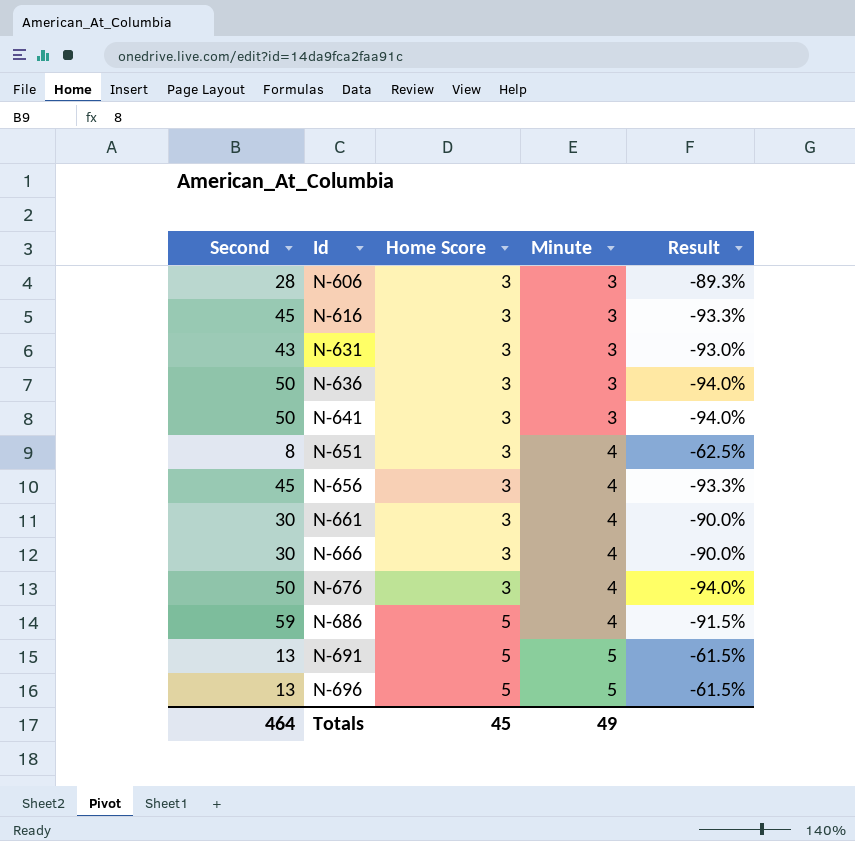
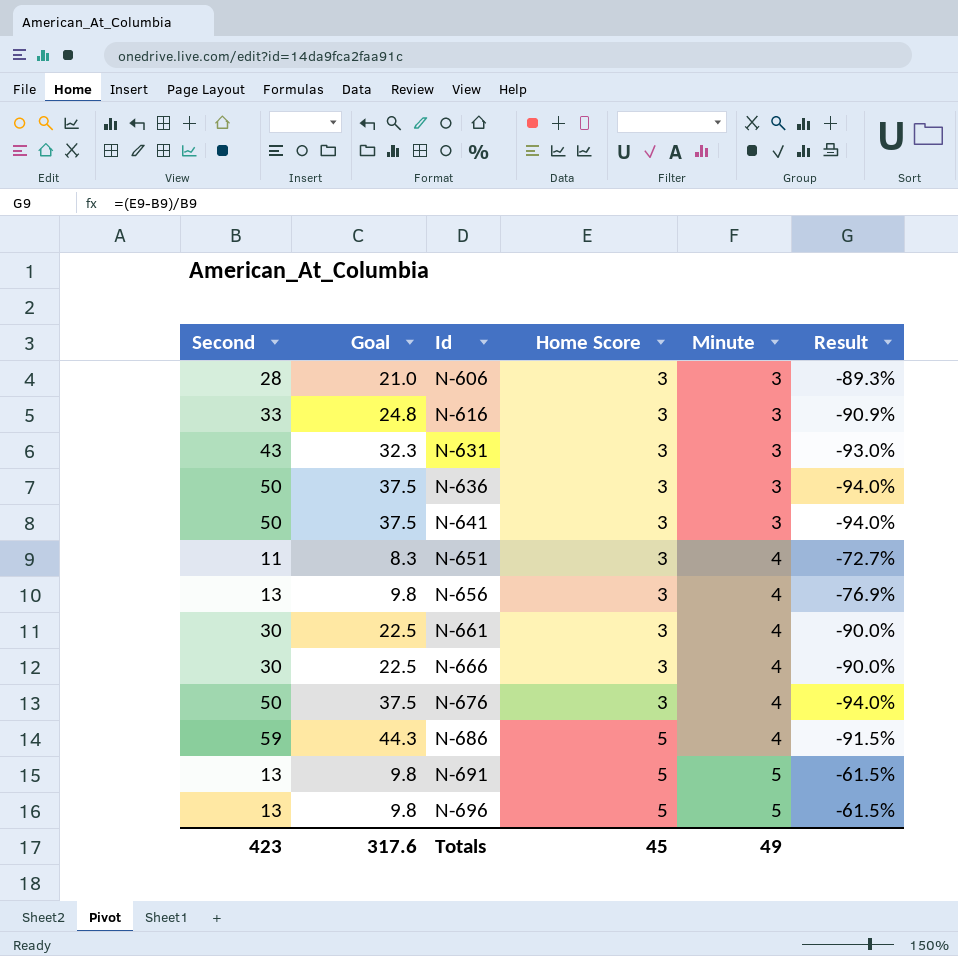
column Goal | formula: none -> [Second] * 0.75
N-616 | Second: 45 -> 33
N-616 | Result: -93.3% -> -90.9%
N-651 | Second: 8 -> 11
N-651 | Result: -62.5% -> -72.7%
N-656 | Second: 45 -> 13
N-656 | Result: -93.3% -> -76.9%
Totals | Second: 464 -> 423

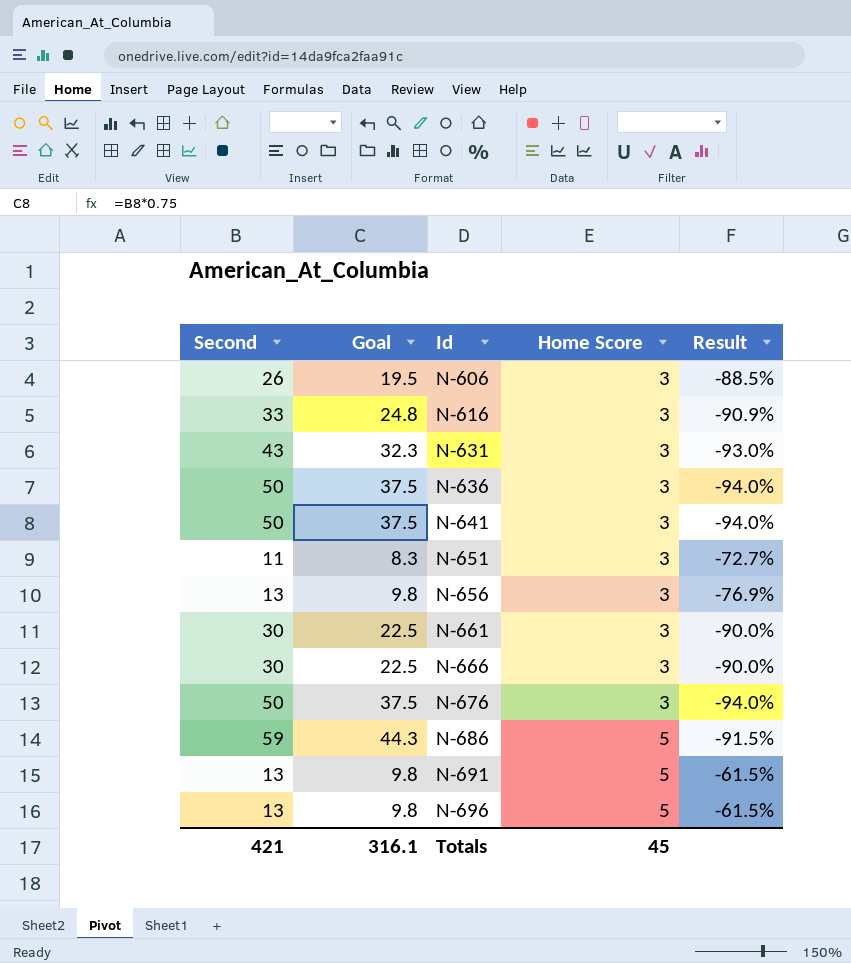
column Minute | position: 5 -> none
N-606 | Second: 28 -> 26
N-606 | Goal: 21.0 -> 19.5
N-606 | Result: -89.3% -> -88.5%
Totals | Second: 423 -> 421
Totals | Goal: 317.6 -> 316.1

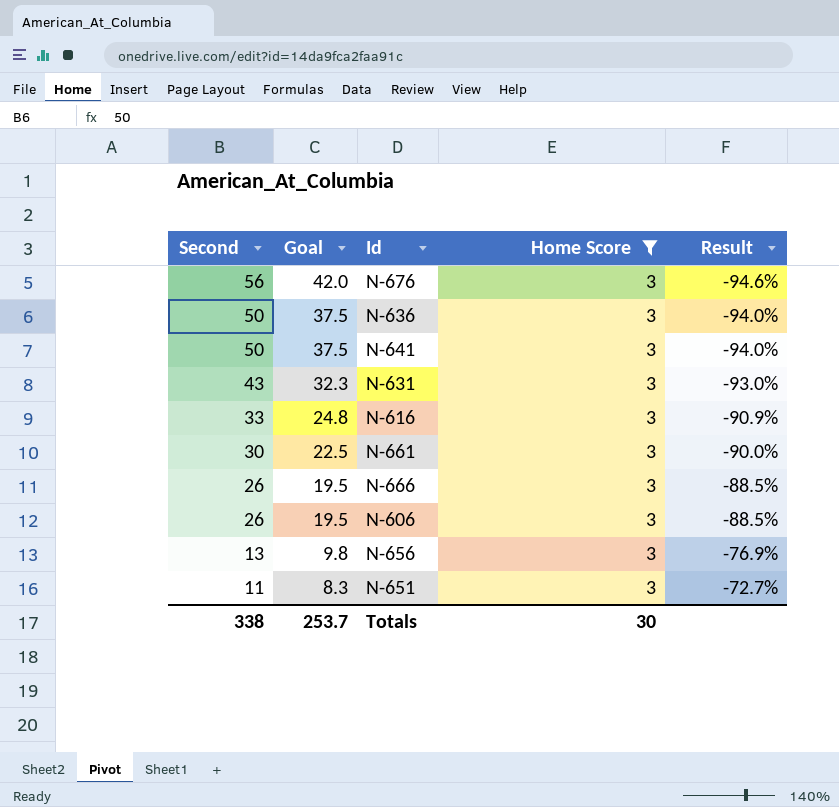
filter: none -> Home Score = 3
row order: Id ascending -> Second descending
N-676 | Second: 50 -> 56
N-676 | Goal: 37.5 -> 42.0
N-676 | Result: -94.0% -> -94.6%
N-666 | Second: 30 -> 26
N-666 | Goal: 22.5 -> 19.5
N-666 | Result: -90.0% -> -88.5%
Totals | Second: 421 -> 338
Totals | Goal: 316.1 -> 253.7
Totals | Home Score: 45 -> 30

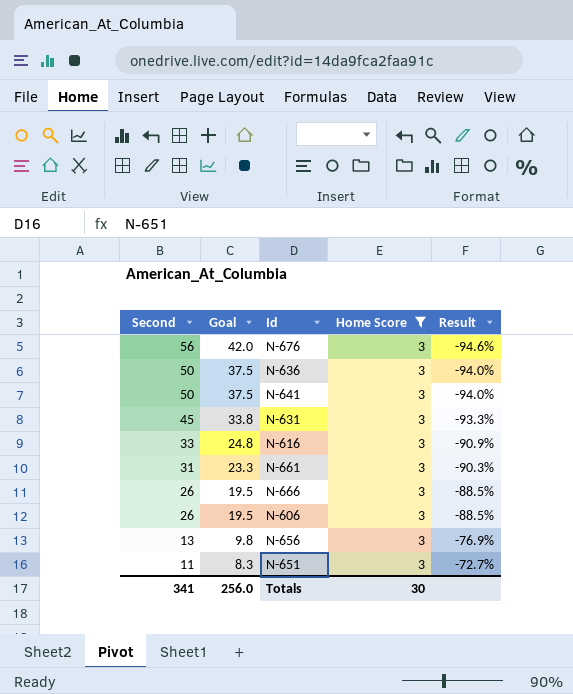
N-631 | Second: 43 -> 45
N-631 | Goal: 32.3 -> 33.8
N-631 | Result: -93.0% -> -93.3%
N-661 | Second: 30 -> 31
N-661 | Goal: 22.5 -> 23.3
N-661 | Result: -90.0% -> -90.3%
Totals | Second: 338 -> 341
Totals | Goal: 253.7 -> 256.0

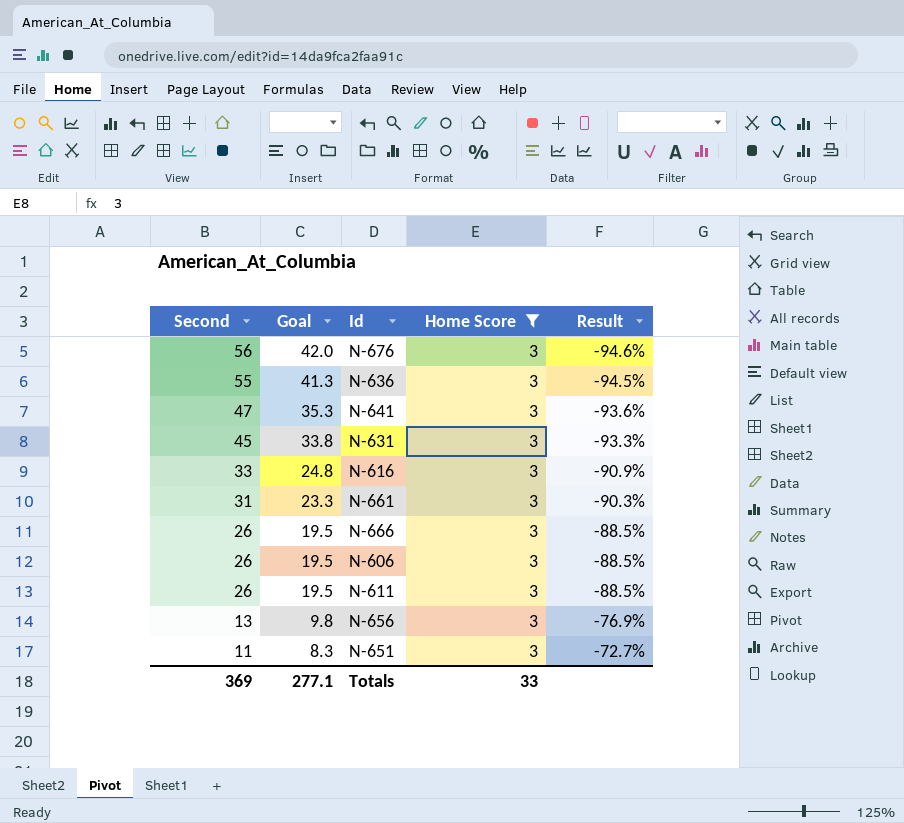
N-636 | Second: 50 -> 55
N-636 | Goal: 37.5 -> 41.3
N-636 | Result: -94.0% -> -94.5%
N-641 | Second: 50 -> 47
N-641 | Goal: 37.5 -> 35.3
N-641 | Result: -94.0% -> -93.6%
row N-611: none -> 26 | 19.5 | 3 | -88.5%
Totals | Second: 341 -> 369
Totals | Goal: 256.0 -> 277.1
Totals | Home Score: 30 -> 33

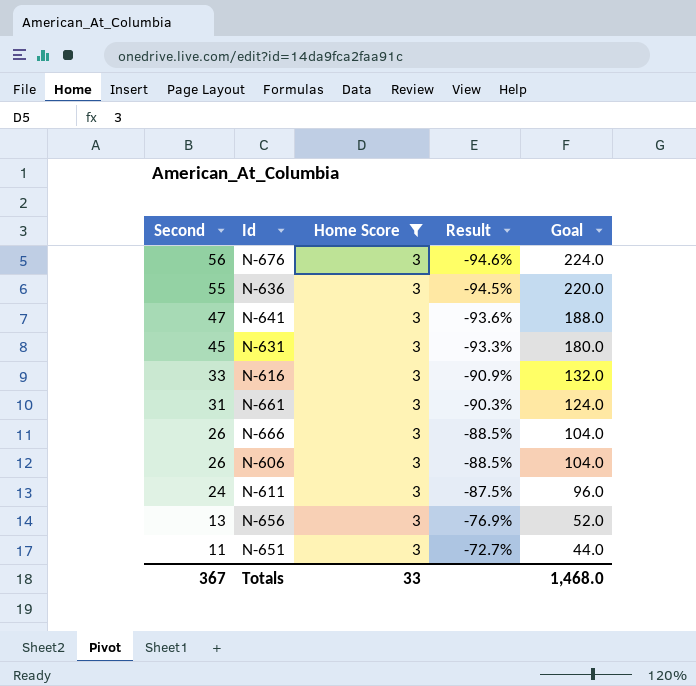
column Goal | formula: [Second] * 0.75 -> [Second] * 4
column Goal | position: 2 -> 5
N-611 | Second: 26 -> 24
N-611 | Result: -88.5% -> -87.5%
Totals | Second: 369 -> 367
Totals | Goal: 277.1 -> 1,468.0

